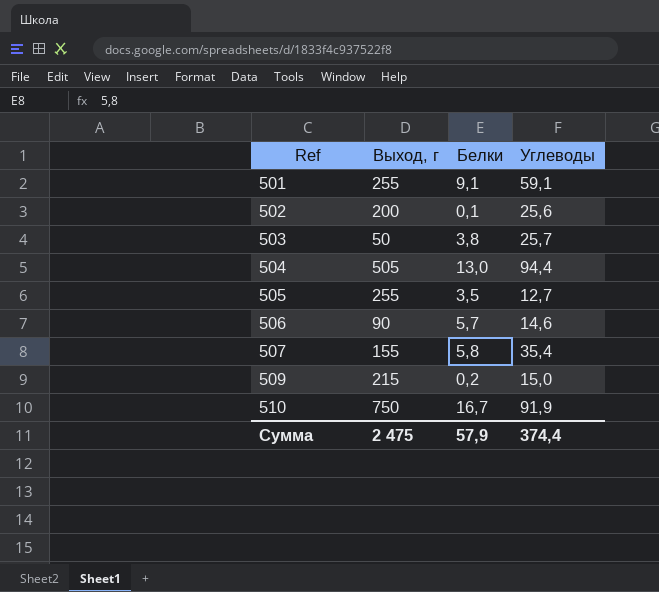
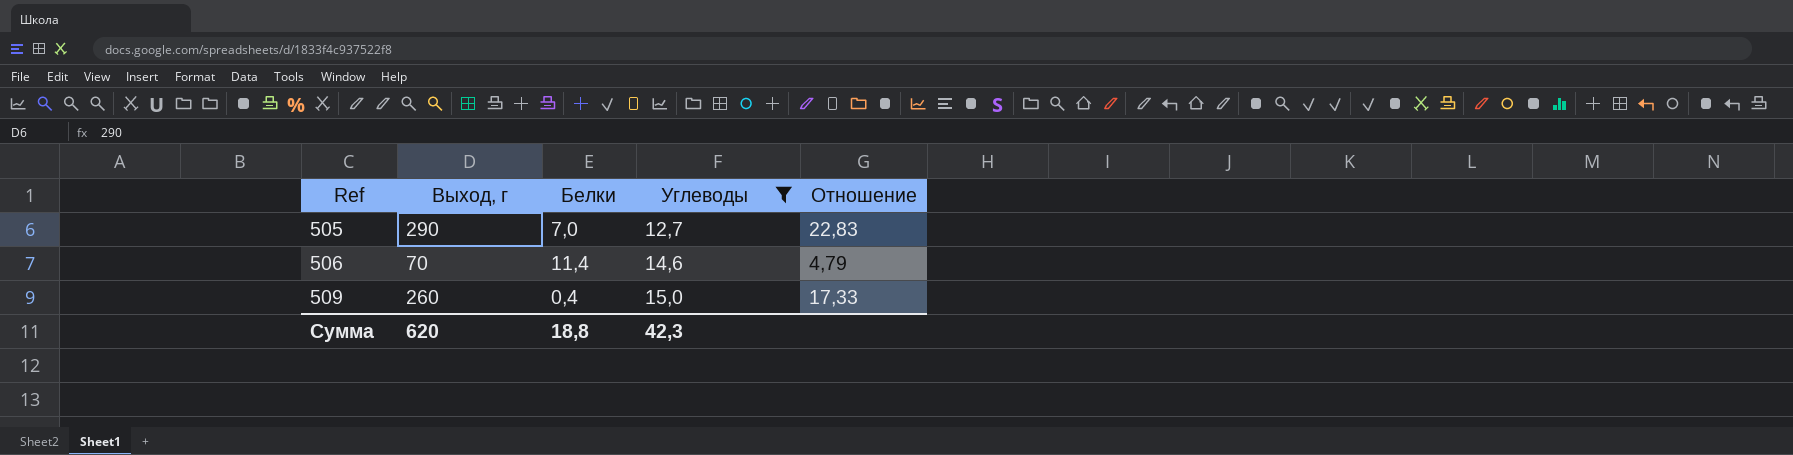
filter: none -> Углеводы <= 15,0
column Отношение | formula: none -> [Выход, г] / [Углеводы]
505 | Выход, г: 255 -> 290
505 | Белки: 3,5 -> 7,0
506 | Выход, г: 90 -> 70
506 | Белки: 5,7 -> 11,4
509 | Выход, г: 215 -> 260
509 | Белки: 0,2 -> 0,4
Сумма | Выход, г: 2 475 -> 620
Сумма | Белки: 57,9 -> 18,8
Сумма | Углеводы: 374,4 -> 42,3

